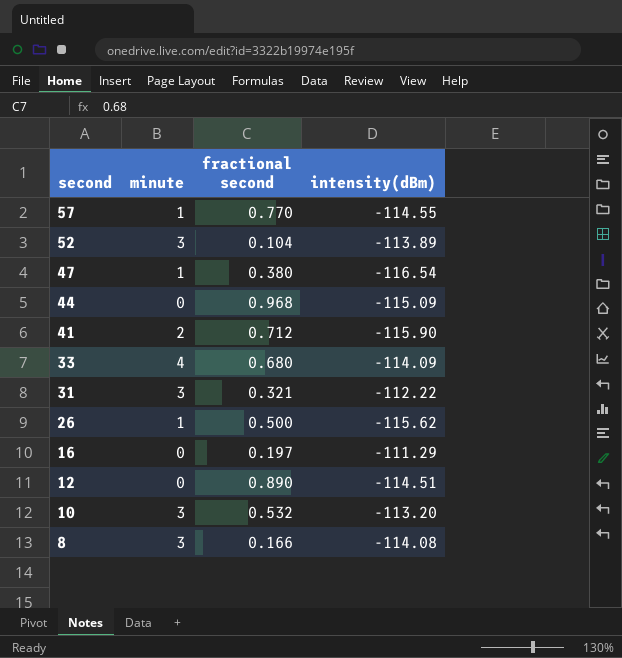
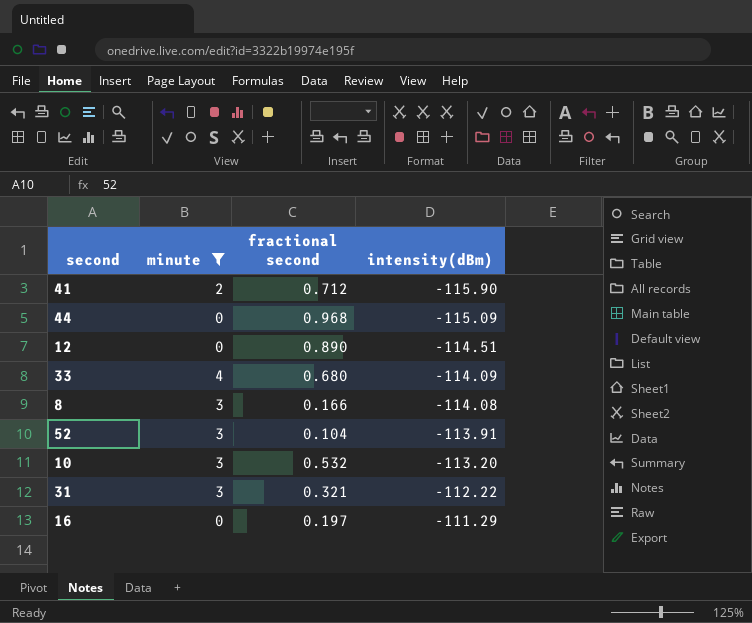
filter: none -> minute != 1
row order: second descending -> intensity(dBm) ascending
52 | intensity(dBm): -113.89 -> -113.91

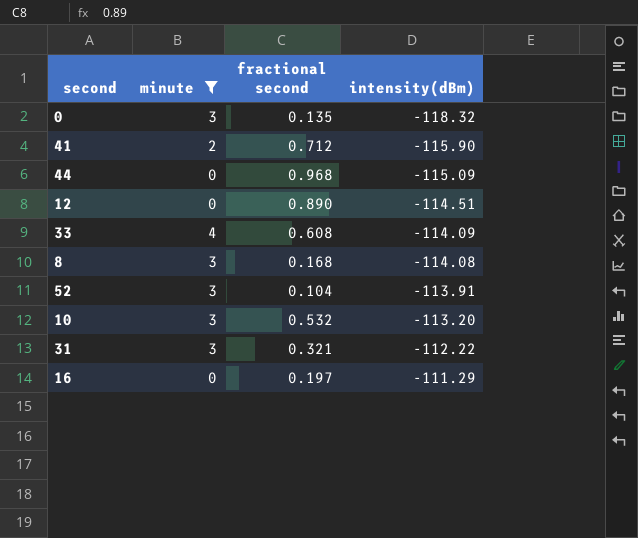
row 0: none -> 3 | 0.135 | -118.32
33 | fractional second: 0.680 -> 0.608
8 | fractional second: 0.166 -> 0.168

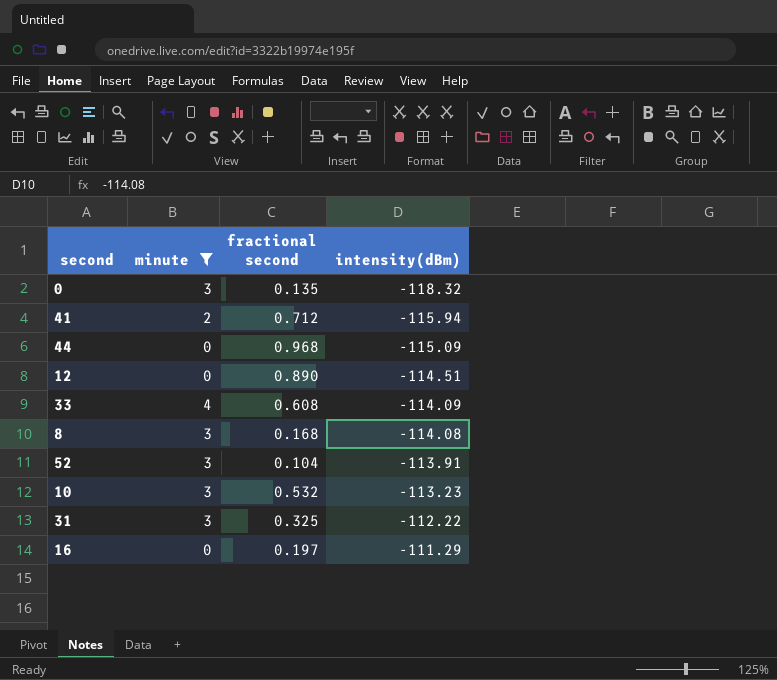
41 | intensity(dBm): -115.90 -> -115.94
10 | intensity(dBm): -113.20 -> -113.23
31 | fractional second: 0.321 -> 0.325

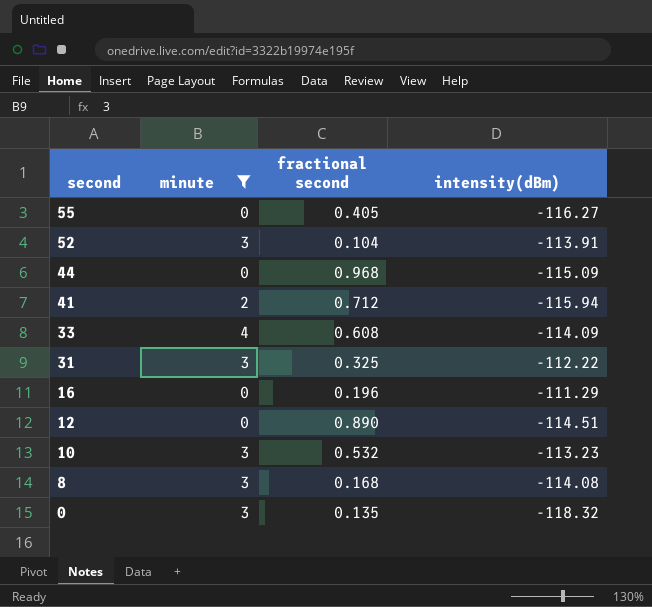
row order: intensity(dBm) ascending -> second descending
row 55: none -> 0 | 0.405 | -116.27
16 | fractional second: 0.197 -> 0.196

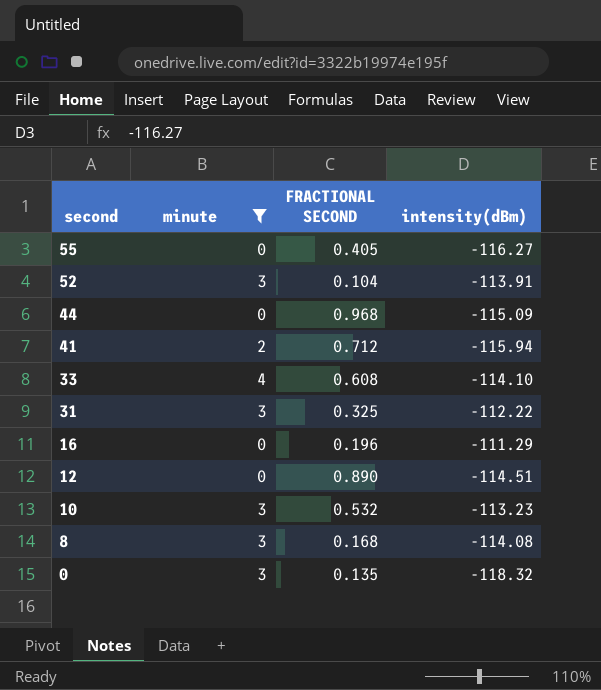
column name: fractional second -> FRACTIONAL SECOND
33 | intensity(dBm): -114.09 -> -114.10

